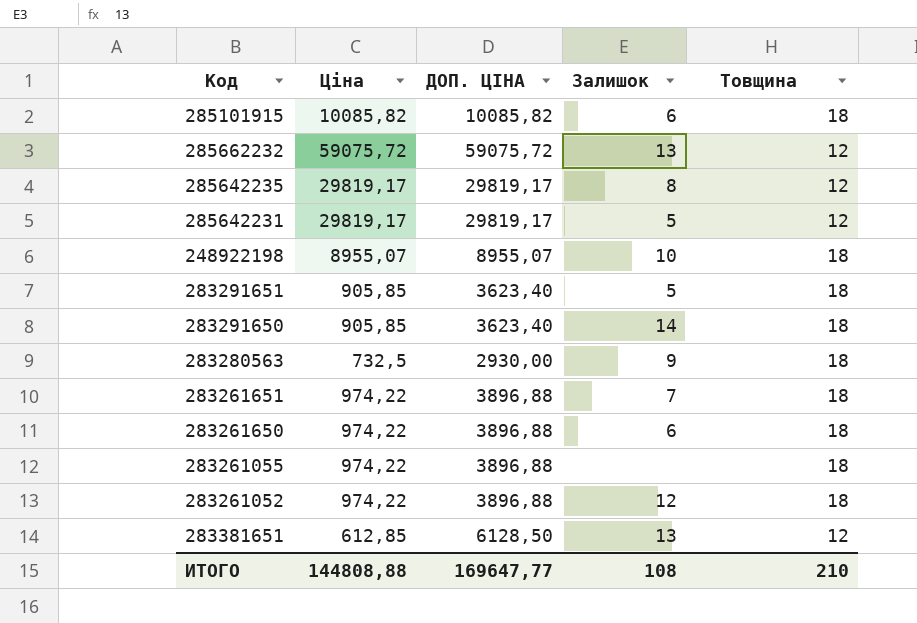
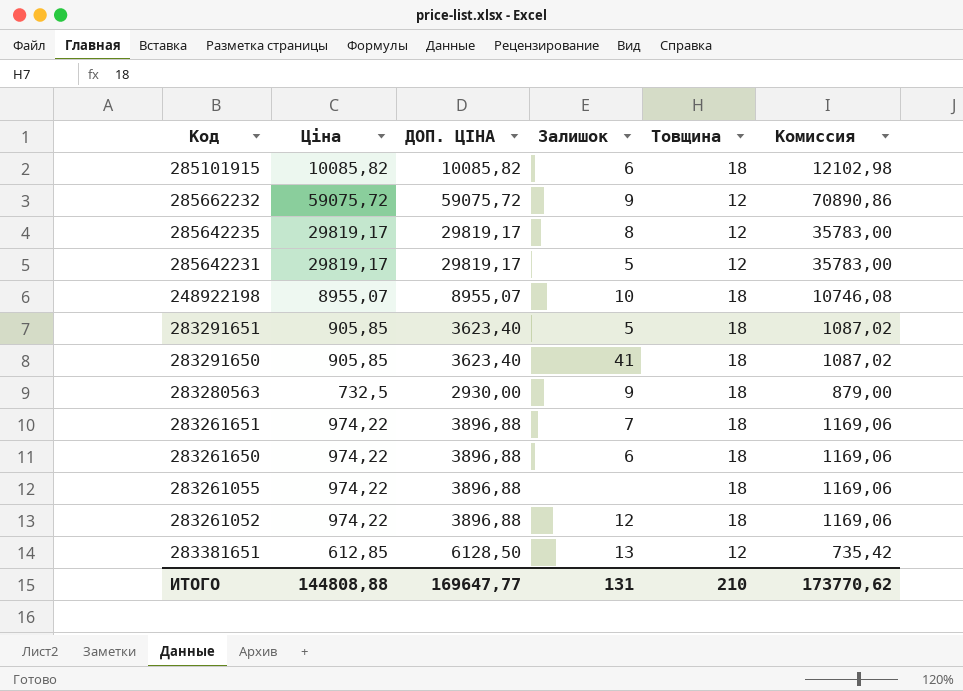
column Комиссия | formula: none -> [Ціна] * 1,2
285662232 | Залишок: 13 -> 9
283291650 | Залишок: 14 -> 41
ИТОГО | Залишок: 108 -> 131

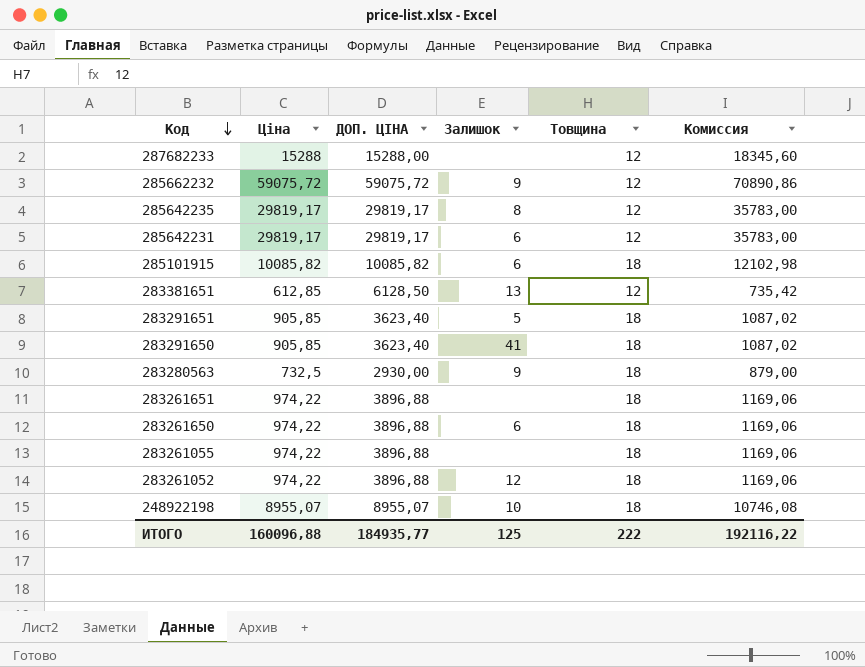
row order: none -> Код descending
row 287682233: none -> 15288 | 15288,00 | none | 12 | 18345,60
285642231 | Залишок: 5 -> 6
283261651 | Залишок: 7 -> none
ИТОГО | Ціна: 144808,88 -> 160096,88
ИТОГО | ДОП. ЦІНА: 169647,77 -> 184935,77
ИТОГО | Залишок: 131 -> 125
ИТОГО | Товщина: 210 -> 222
ИТОГО | Комиссия: 173770,62 -> 192116,22

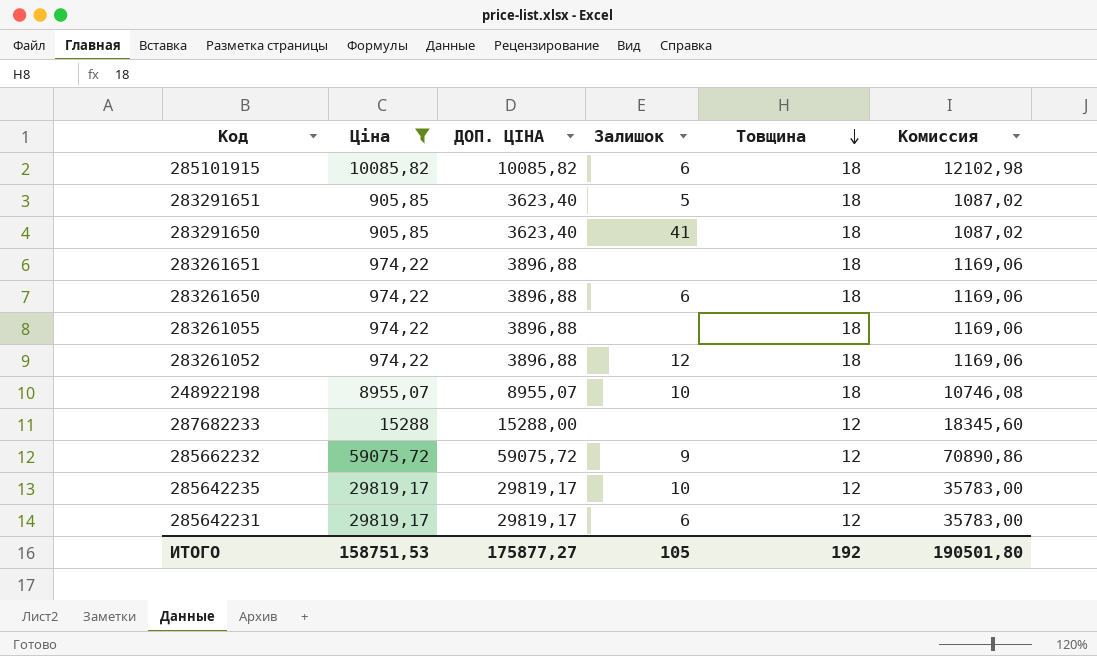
filter: none -> Ціна >= 905,85
row order: Код descending -> Товщина descending
285642235 | Залишок: 8 -> 10
ИТОГО | Ціна: 160096,88 -> 158751,53
ИТОГО | ДОП. ЦІНА: 184935,77 -> 175877,27
ИТОГО | Залишок: 125 -> 105
ИТОГО | Товщина: 222 -> 192
ИТОГО | Комиссия: 192116,22 -> 190501,80

